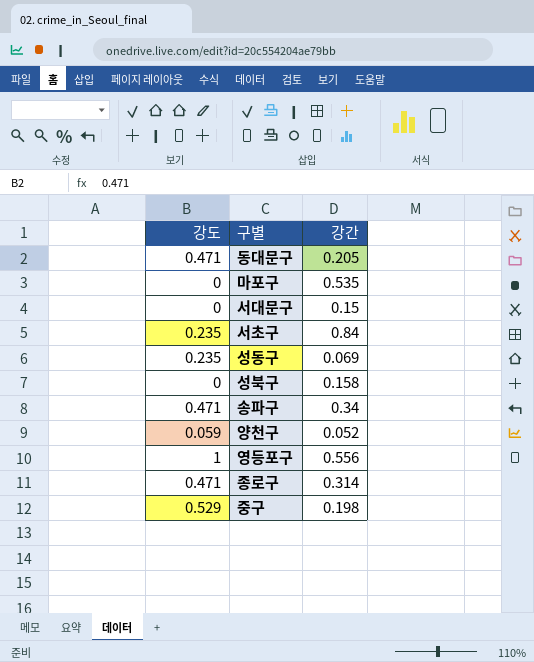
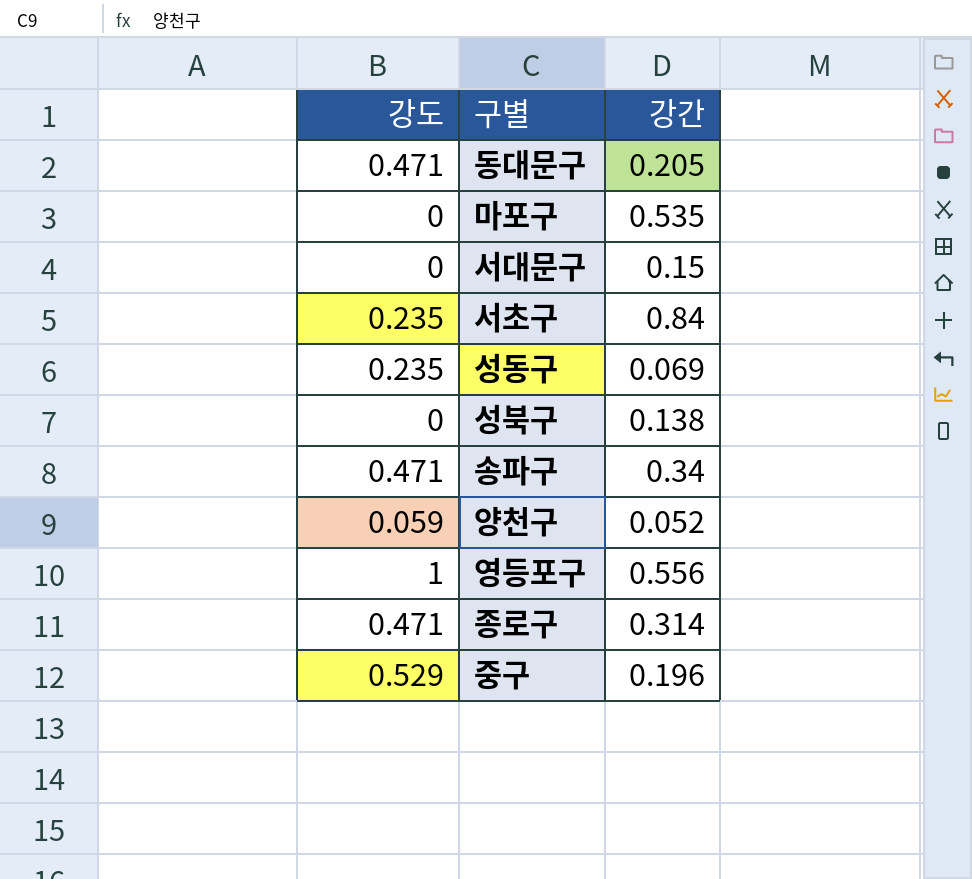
성북구 | 강간: 0.158 -> 0.138
중구 | 강간: 0.198 -> 0.196

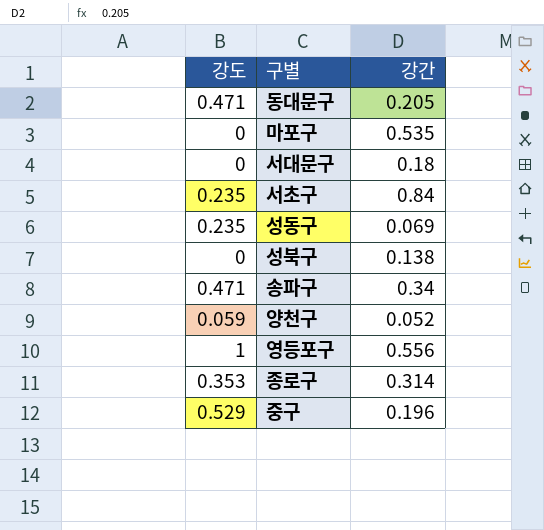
서대문구 | 강간: 0.15 -> 0.18
종로구 | 강도: 0.471 -> 0.353

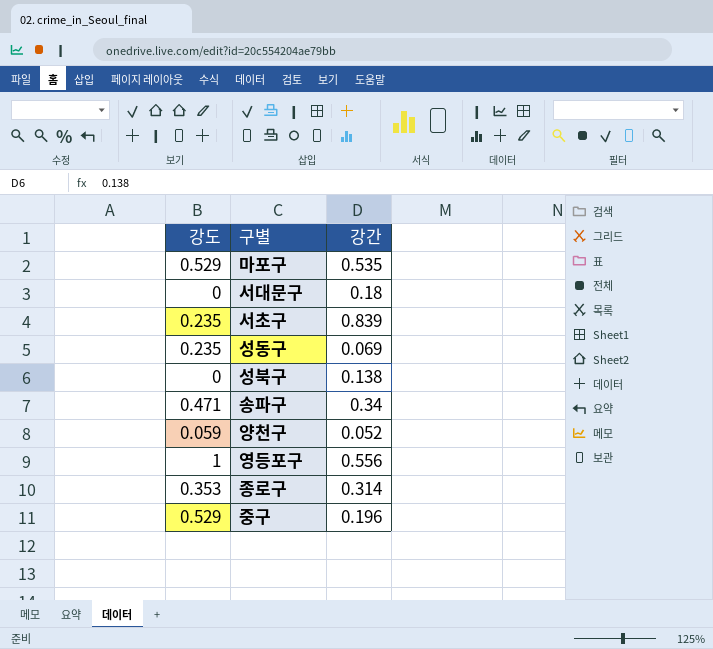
row 동대문구: 0.471 | 0.205 -> none
마포구 | 강도: 0 -> 0.529
서초구 | 강간: 0.84 -> 0.839

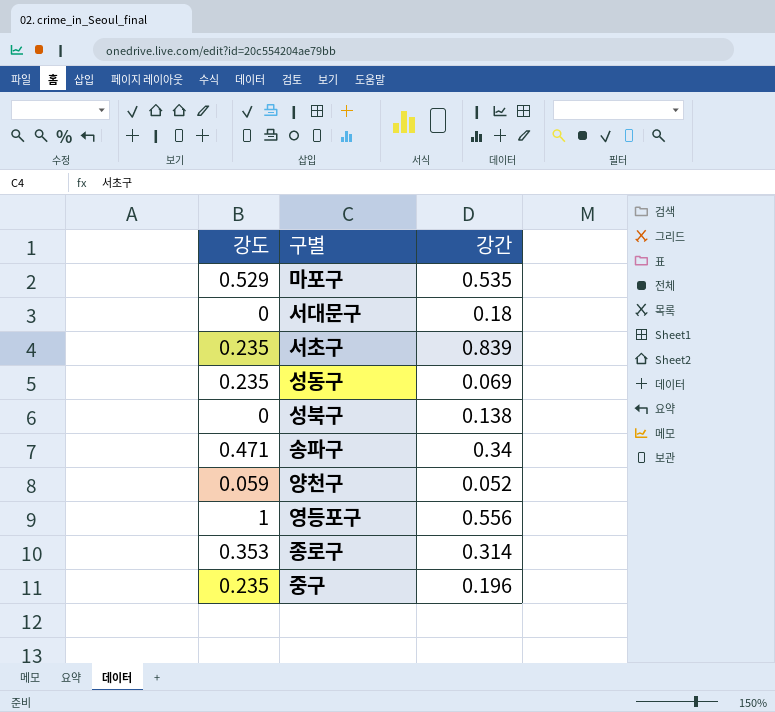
중구 | 강도: 0.529 -> 0.235

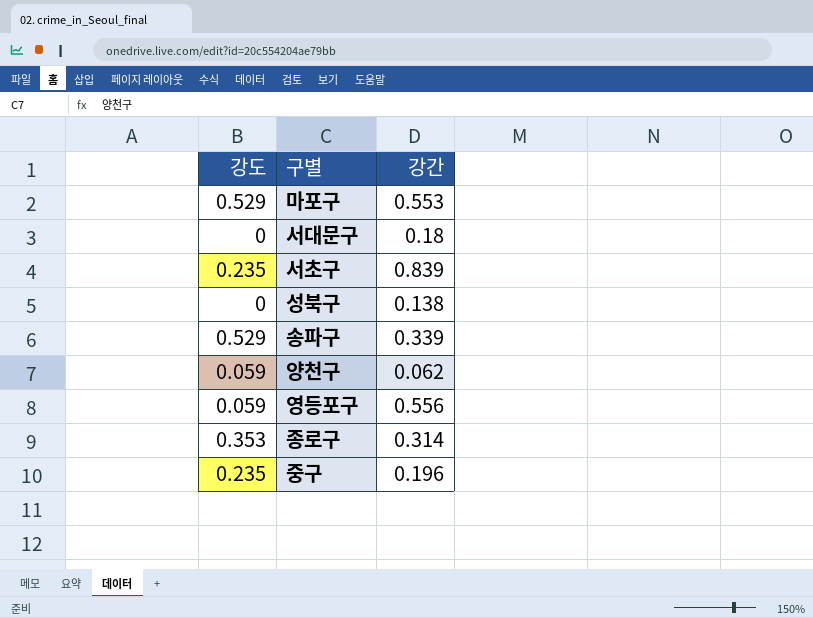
row 성동구: 0.235 | 0.069 -> none
마포구 | 강간: 0.535 -> 0.553
송파구 | 강도: 0.471 -> 0.529
송파구 | 강간: 0.34 -> 0.339
양천구 | 강간: 0.052 -> 0.062
영등포구 | 강도: 1 -> 0.059

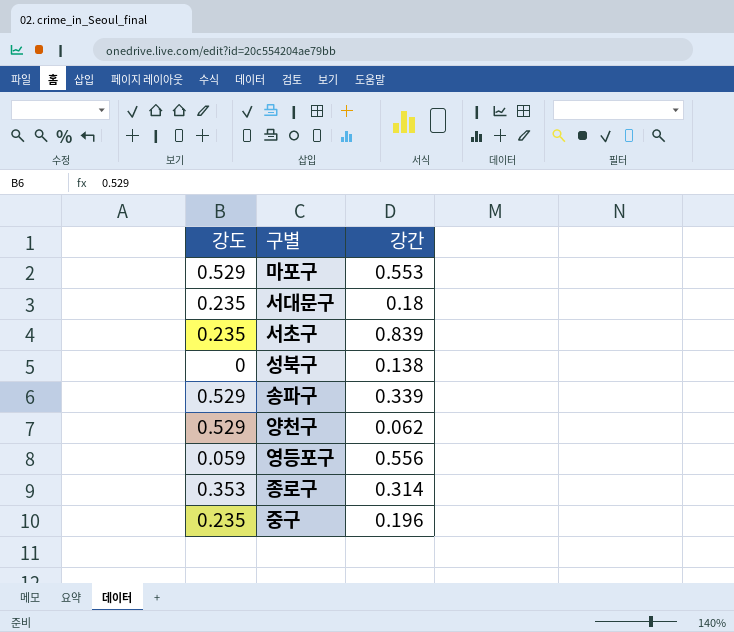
서대문구 | 강도: 0 -> 0.235
양천구 | 강도: 0.059 -> 0.529

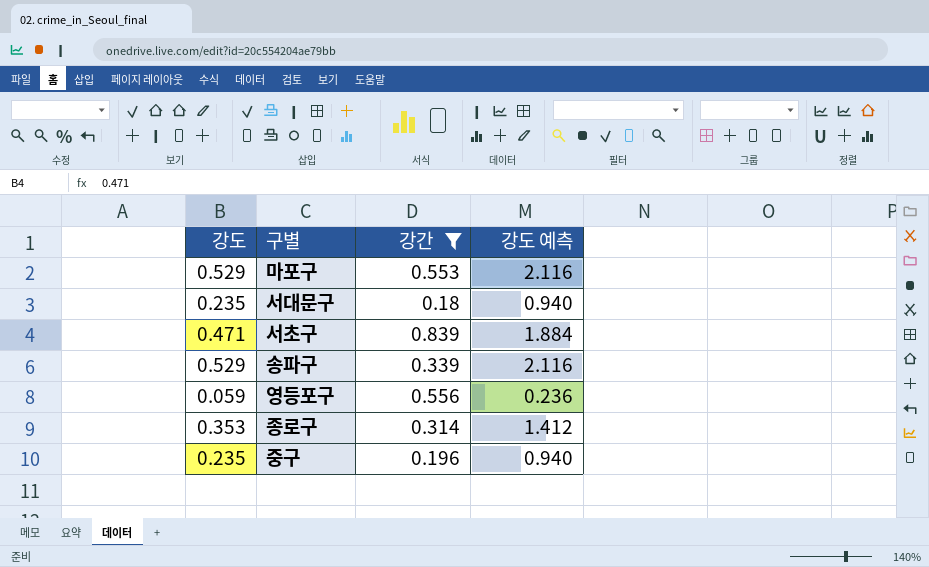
filter: none -> 강간 >= 0.18
column 강도 예측 | formula: none -> [강도] * 4
서초구 | 강도: 0.235 -> 0.471

